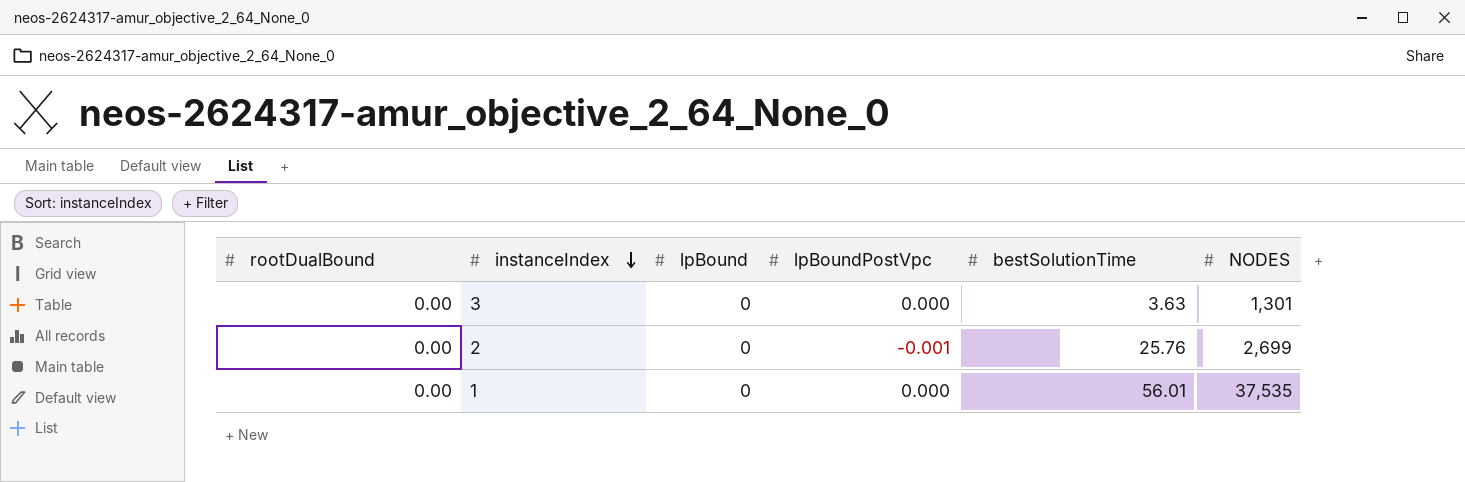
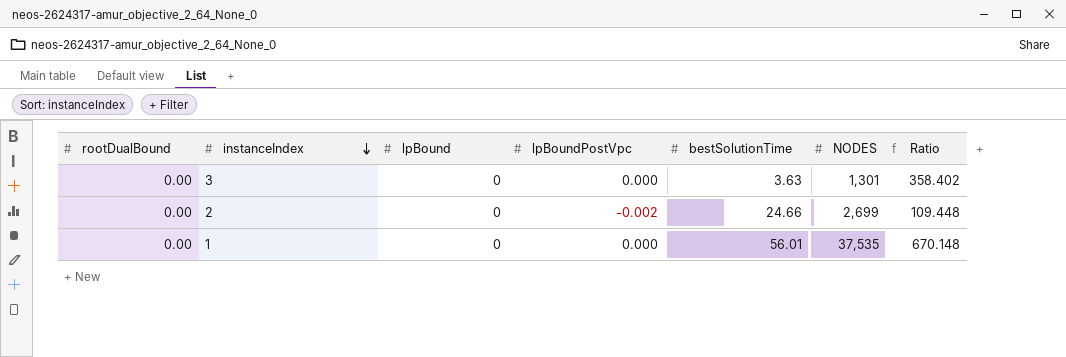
column Ratio | formula: none -> [NODES] / [bestSolutionTime]
2 | lpBoundPostVpc: -0.001 -> -0.002
2 | bestSolutionTime: 25.76 -> 24.66

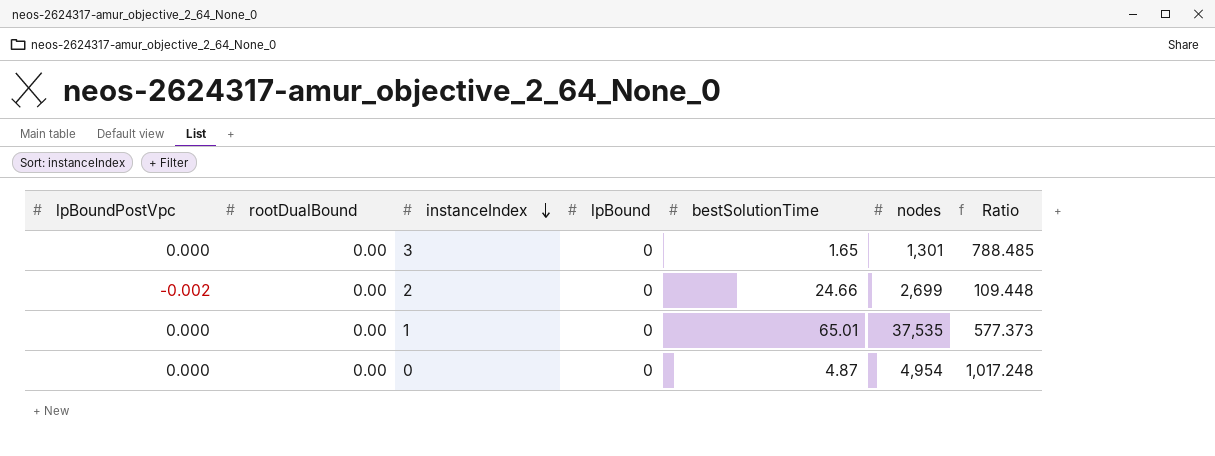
column lpBoundPostVpc | position: 4 -> 1
column name: NODES -> nodes
3 | bestSolutionTime: 3.63 -> 1.65
3 | Ratio: 358.402 -> 788.485
1 | bestSolutionTime: 56.01 -> 65.01
1 | Ratio: 670.148 -> 577.373
row 0: none -> 0.000 | 0.00 | 0 | 4.87 | 4,954 | 1,017.248

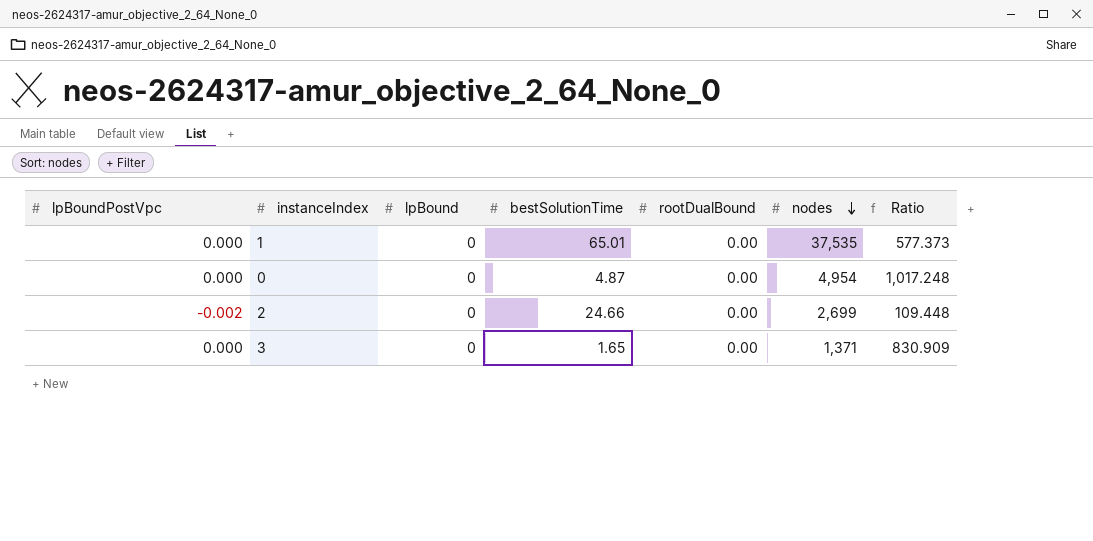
row order: instanceIndex descending -> nodes descending
column rootDualBound | position: 2 -> 5
3 | nodes: 1,301 -> 1,371
3 | Ratio: 788.485 -> 830.909

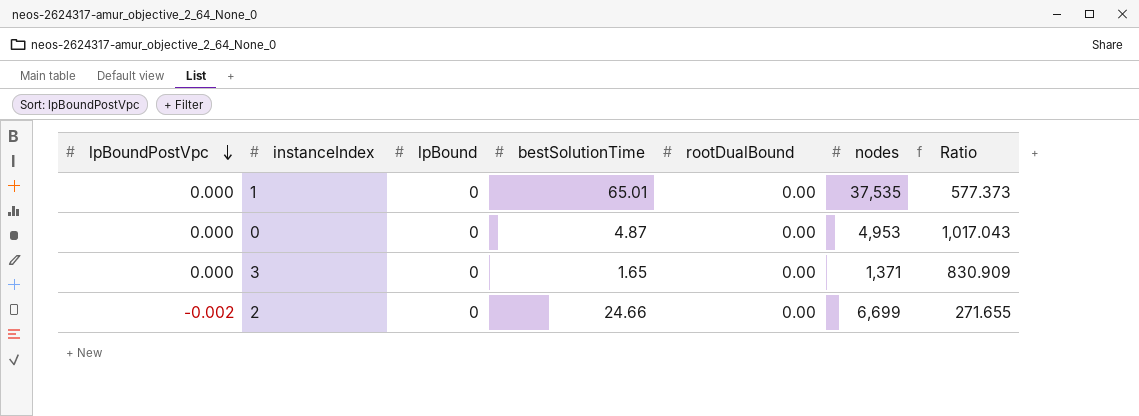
row order: nodes descending -> lpBoundPostVpc descending
0 | nodes: 4,954 -> 4,953
0 | Ratio: 1,017.248 -> 1,017.043
2 | nodes: 2,699 -> 6,699
2 | Ratio: 109.448 -> 271.655

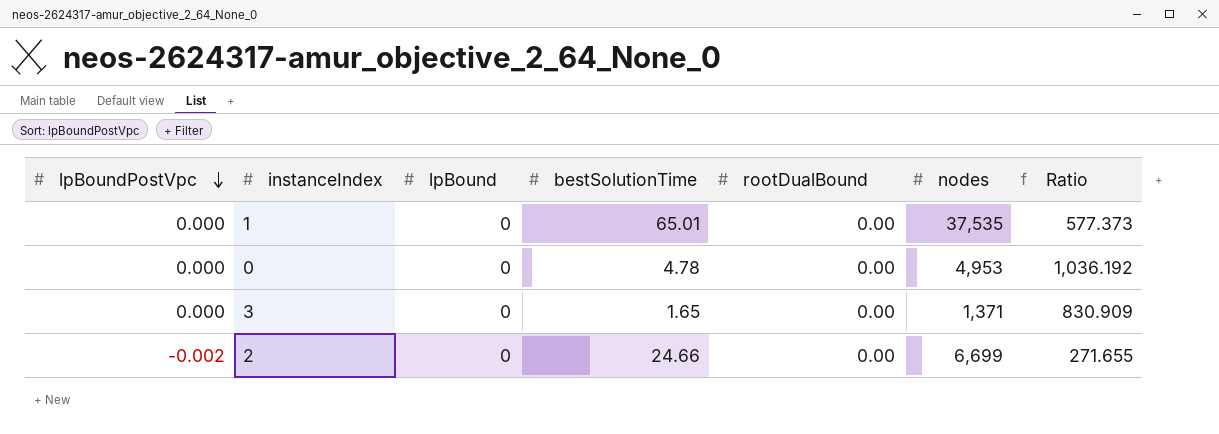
0 | bestSolutionTime: 4.87 -> 4.78
0 | Ratio: 1,017.043 -> 1,036.192

